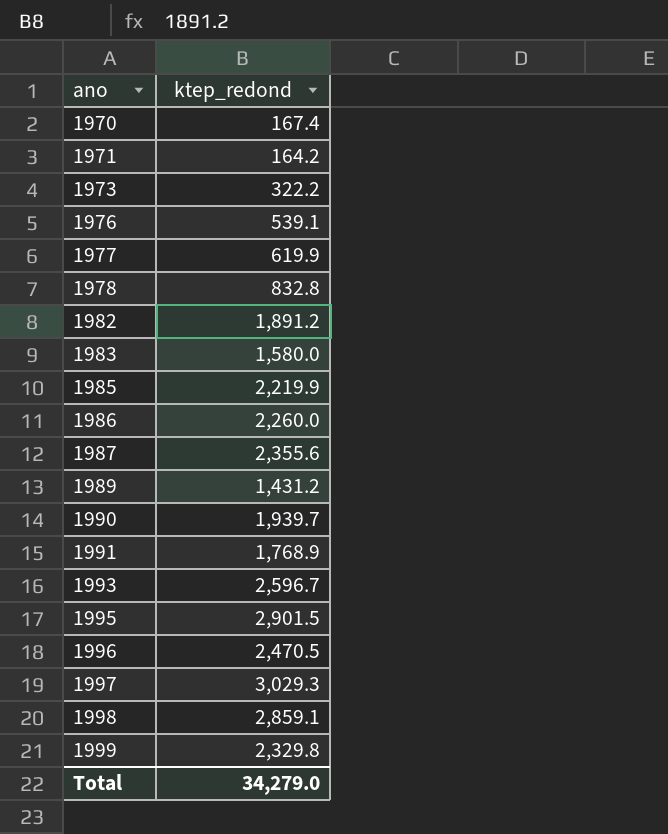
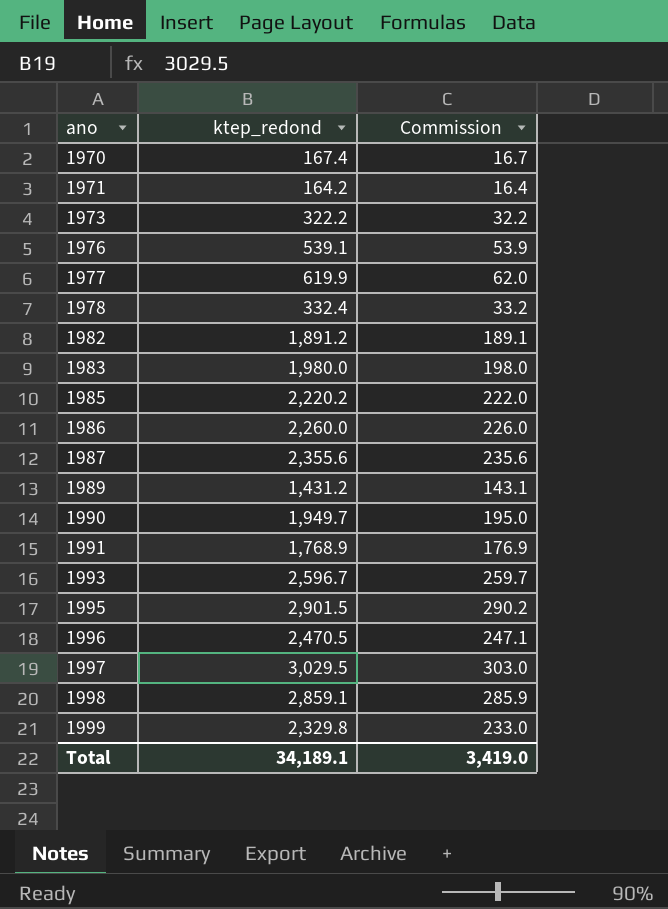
column Commission | formula: none -> [ktep_redond] * 0.1
1978 | ktep_redond: 832.8 -> 332.4
1983 | ktep_redond: 1,580.0 -> 1,980.0
1985 | ktep_redond: 2,219.9 -> 2,220.2
1990 | ktep_redond: 1,939.7 -> 1,949.7
1997 | ktep_redond: 3,029.3 -> 3,029.5
Total | ktep_redond: 34,279.0 -> 34,189.1

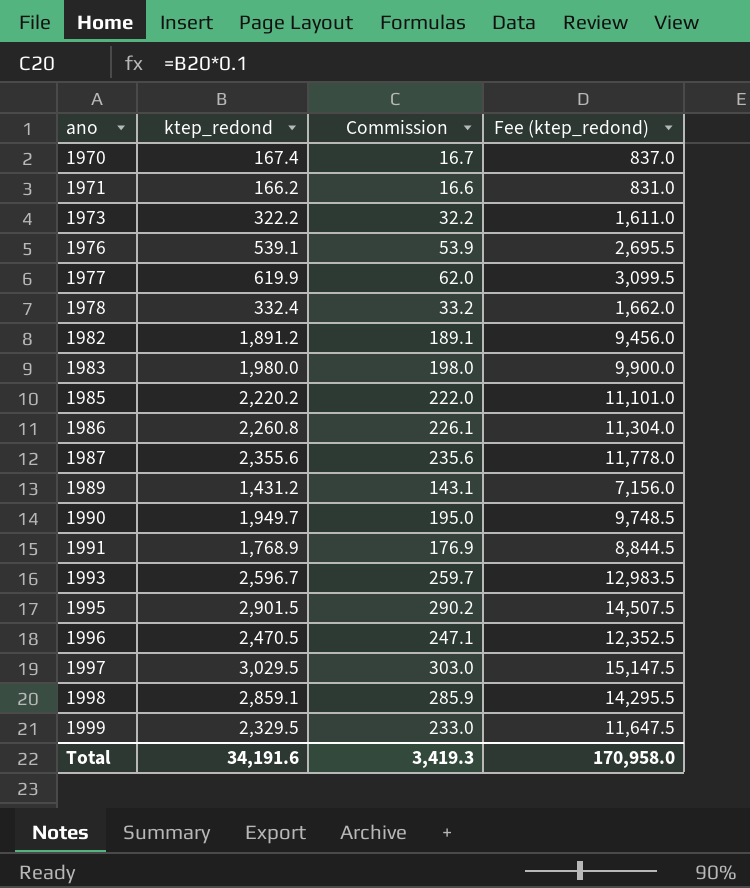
column Fee (ktep_redond) | formula: none -> [ktep_redond] * 5
1971 | ktep_redond: 164.2 -> 166.2
1971 | Commission: 16.4 -> 16.6
1986 | ktep_redond: 2,260.0 -> 2,260.8
1986 | Commission: 226.0 -> 226.1
1999 | ktep_redond: 2,329.8 -> 2,329.5
Total | ktep_redond: 34,189.1 -> 34,191.6
Total | Commission: 3,419.0 -> 3,419.3

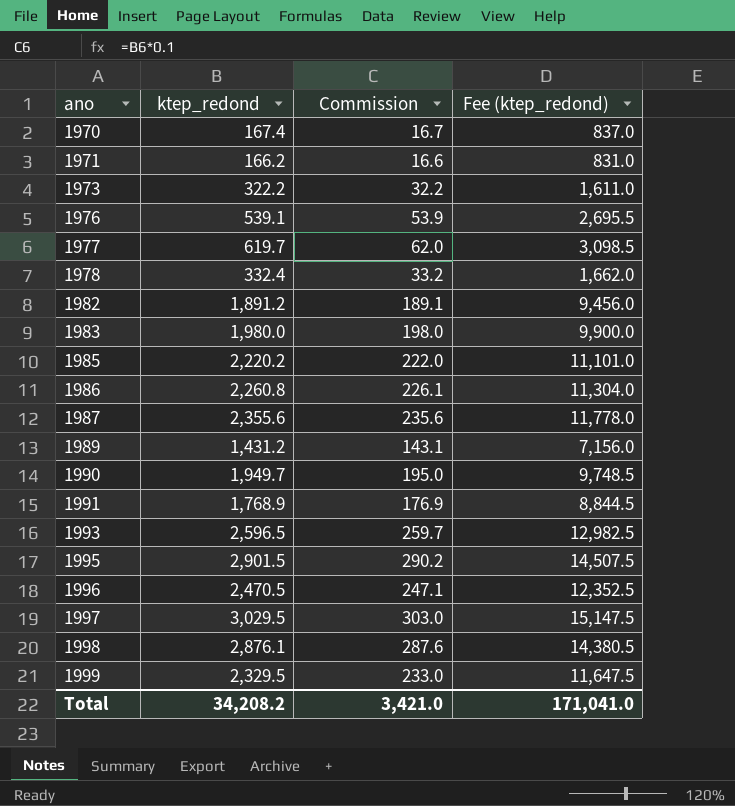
1977 | ktep_redond: 619.9 -> 619.7
1977 | Fee (ktep_redond): 3,099.5 -> 3,098.5
1993 | ktep_redond: 2,596.7 -> 2,596.5
1993 | Fee (ktep_redond): 12,983.5 -> 12,982.5
1998 | ktep_redond: 2,859.1 -> 2,876.1
1998 | Commission: 285.9 -> 287.6
1998 | Fee (ktep_redond): 14,295.5 -> 14,380.5
Total | ktep_redond: 34,191.6 -> 34,208.2
Total | Commission: 3,419.3 -> 3,421.0
Total | Fee (ktep_redond): 170,958.0 -> 171,041.0

